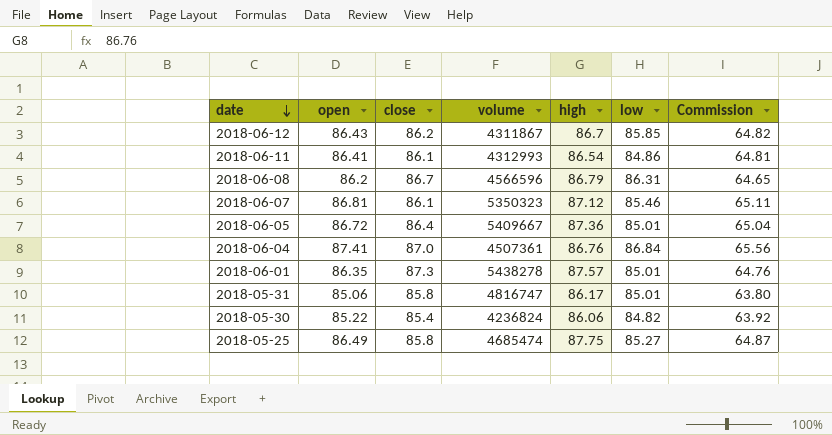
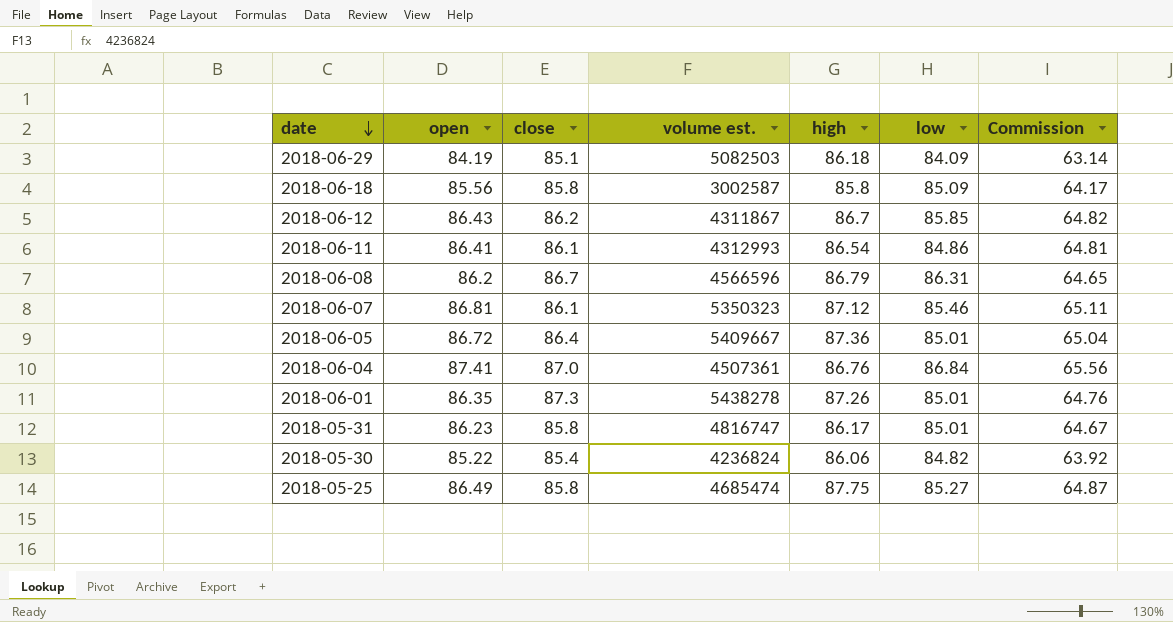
column name: volume -> volume est.
row 2018-06-29: none -> 84.19 | 85.1 | 5082503 | 86.18 | 84.09 | 63.14
row 2018-06-18: none -> 85.56 | 85.8 | 3002587 | 85.8 | 85.09 | 64.17
2018-06-01 | high: 87.57 -> 87.26
2018-05-31 | open: 85.06 -> 86.23
2018-05-31 | Commission: 63.80 -> 64.67

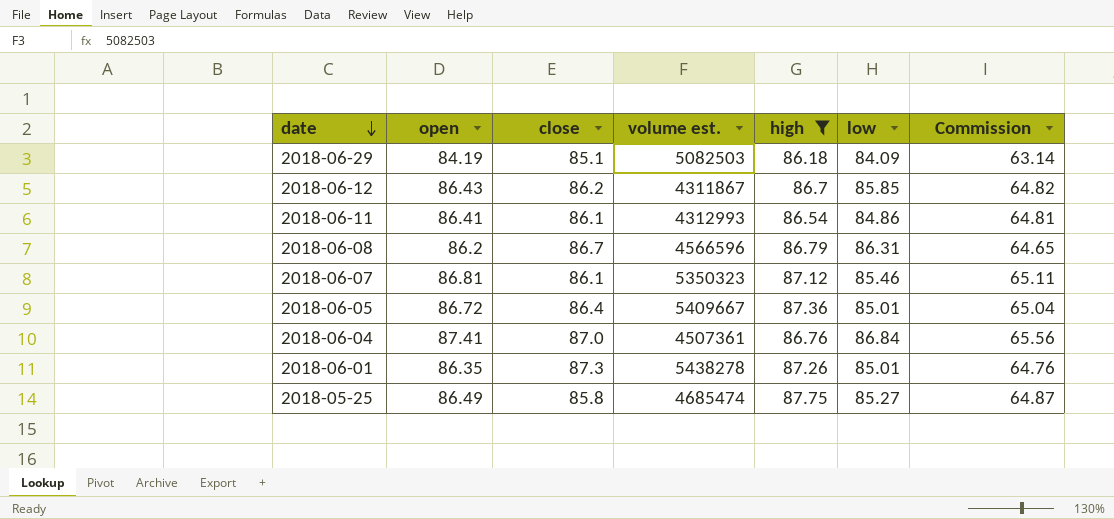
filter: none -> high >= 86.18

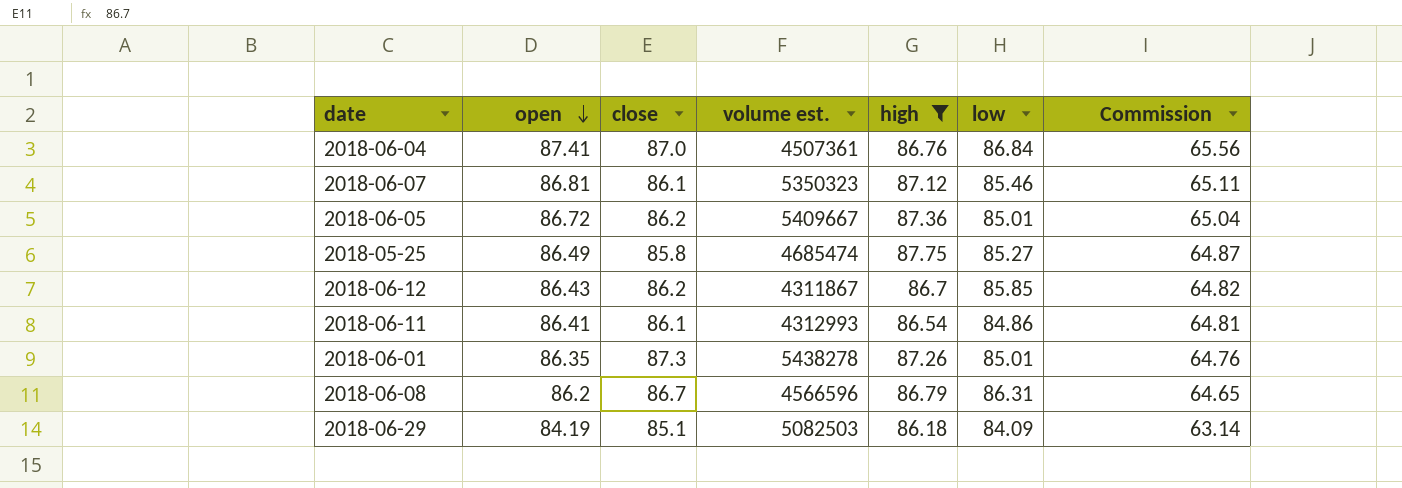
row order: date descending -> open descending
2018-06-05 | close: 86.4 -> 86.2

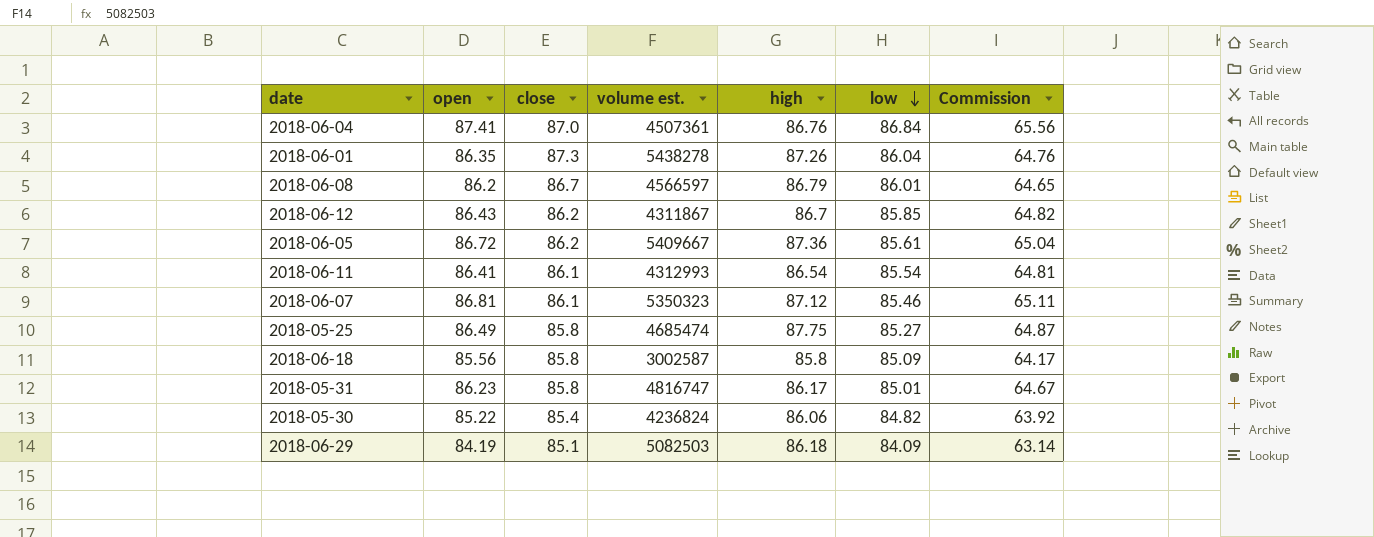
filter: high >= 86.18 -> none
row order: open descending -> low descending
2018-06-01 | low: 85.01 -> 86.04
2018-06-08 | volume est.: 4566596 -> 4566597
2018-06-08 | low: 86.31 -> 86.01
2018-06-05 | low: 85.01 -> 85.61
2018-06-11 | low: 84.86 -> 85.54

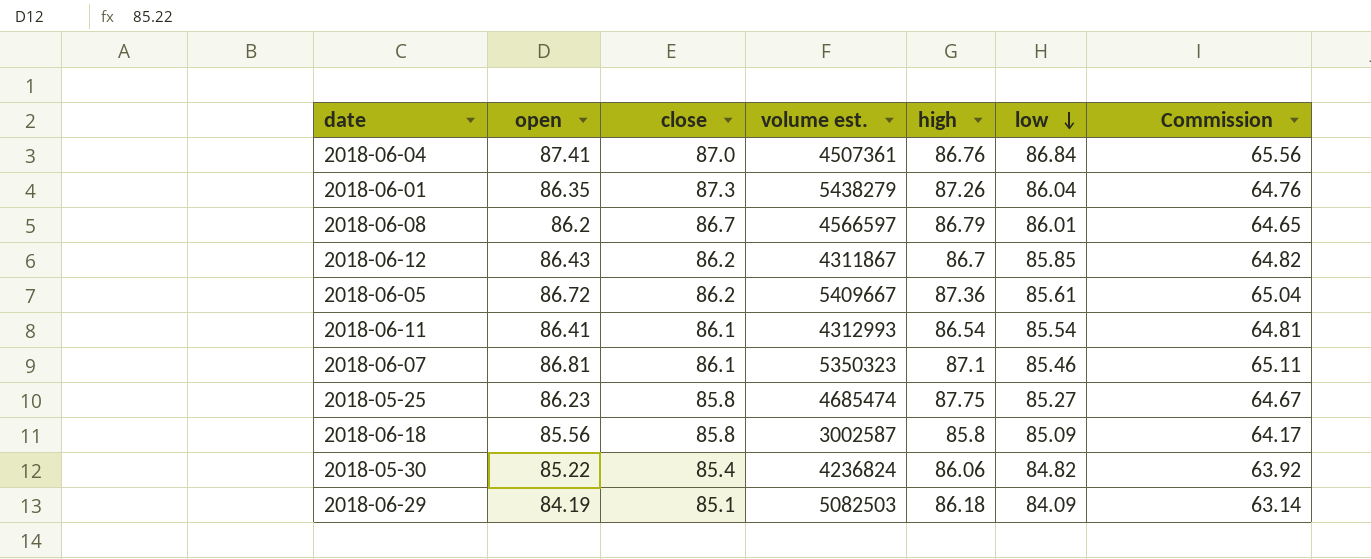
row 2018-05-31: 86.23 | 85.8 | 4816747 | 86.17 | 85.01 | 64.67 -> none
2018-06-01 | volume est.: 5438278 -> 5438279
2018-06-07 | high: 87.12 -> 87.1
2018-05-25 | open: 86.49 -> 86.23
2018-05-25 | Commission: 64.87 -> 64.67

